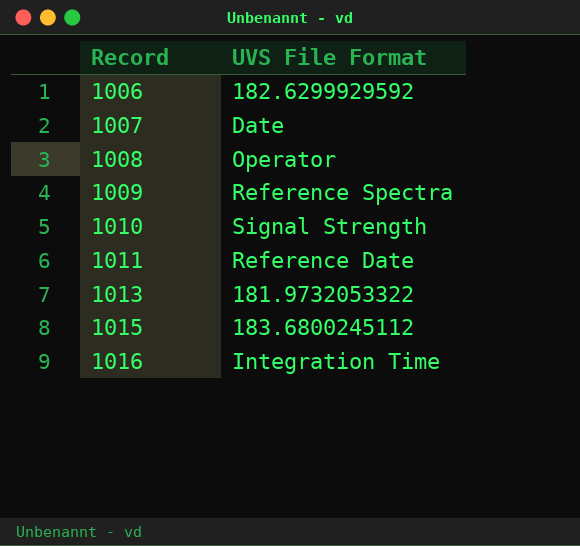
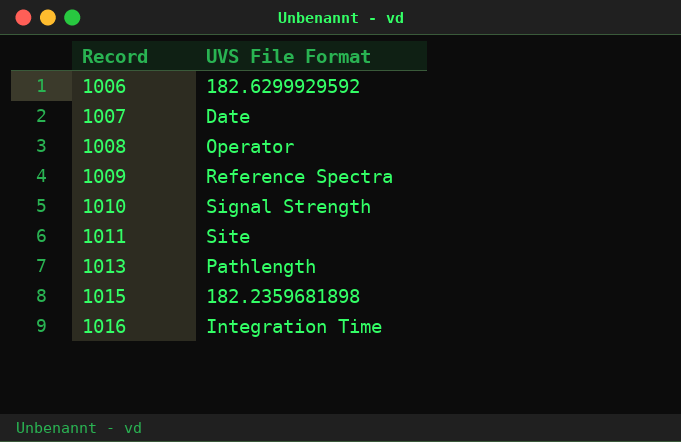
1011 | UVS File Format: Reference Date -> Site
1013 | UVS File Format: 181.9732053322 -> Pathlength
1015 | UVS File Format: 183.6800245112 -> 182.2359681898

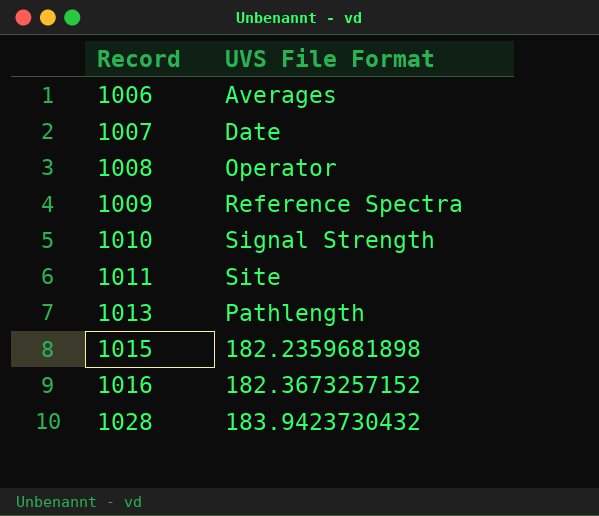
1006 | UVS File Format: 182.6299929592 -> Averages
1016 | UVS File Format: Integration Time -> 182.3673257152
row 1028: none -> 183.9423730432

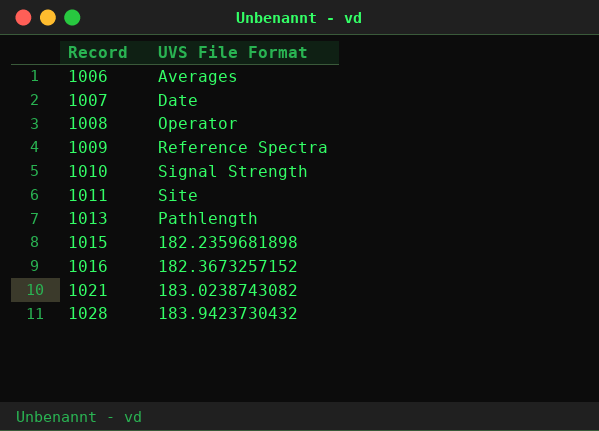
row 1021: none -> 183.0238743082

